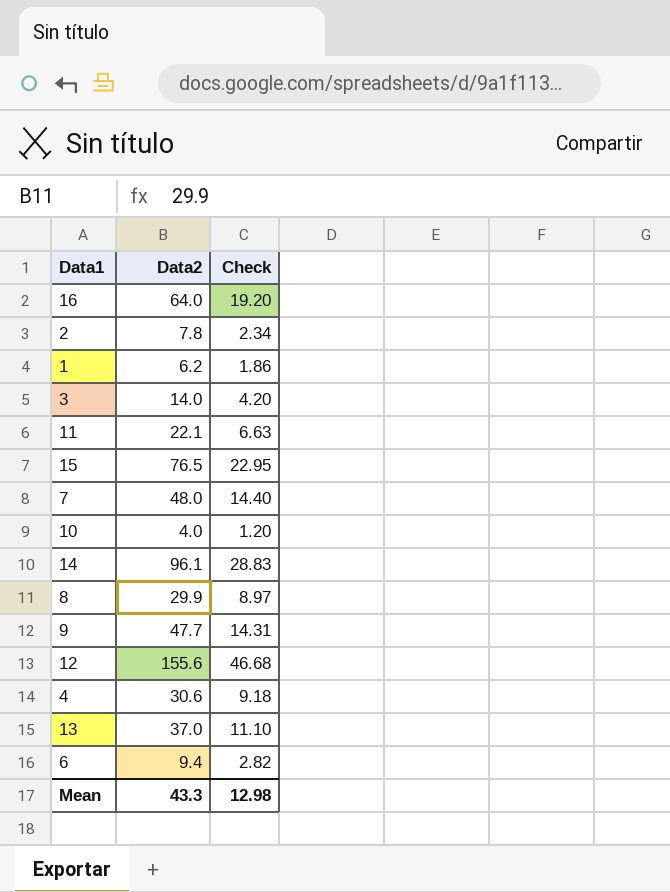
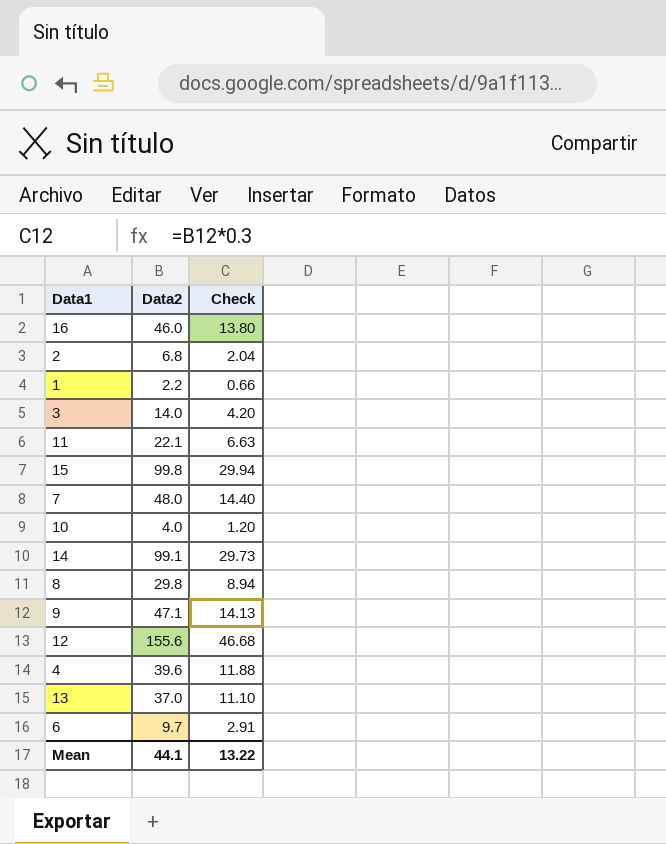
16 | Data2: 64.0 -> 46.0
16 | Check: 19.20 -> 13.80
2 | Data2: 7.8 -> 6.8
2 | Check: 2.34 -> 2.04
1 | Data2: 6.2 -> 2.2
1 | Check: 1.86 -> 0.66
15 | Data2: 76.5 -> 99.8
15 | Check: 22.95 -> 29.94
14 | Data2: 96.1 -> 99.1
14 | Check: 28.83 -> 29.73
8 | Data2: 29.9 -> 29.8
8 | Check: 8.97 -> 8.94
9 | Data2: 47.7 -> 47.1
9 | Check: 14.31 -> 14.13
4 | Data2: 30.6 -> 39.6
4 | Check: 9.18 -> 11.88
6 | Data2: 9.4 -> 9.7
6 | Check: 2.82 -> 2.91
Mean | Data2: 43.3 -> 44.1
Mean | Check: 12.98 -> 13.22

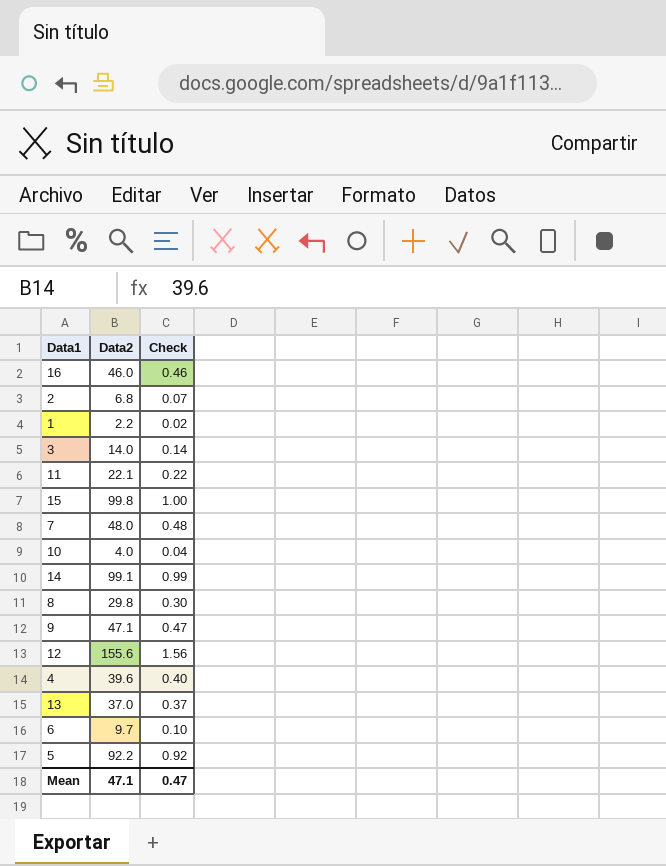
column Check | formula: [Data2] * 0.3 -> [Data2] * 0.01
row 5: none -> 92.2 | 0.92
Mean | Data2: 44.1 -> 47.1
Mean | Check: 13.22 -> 0.47

